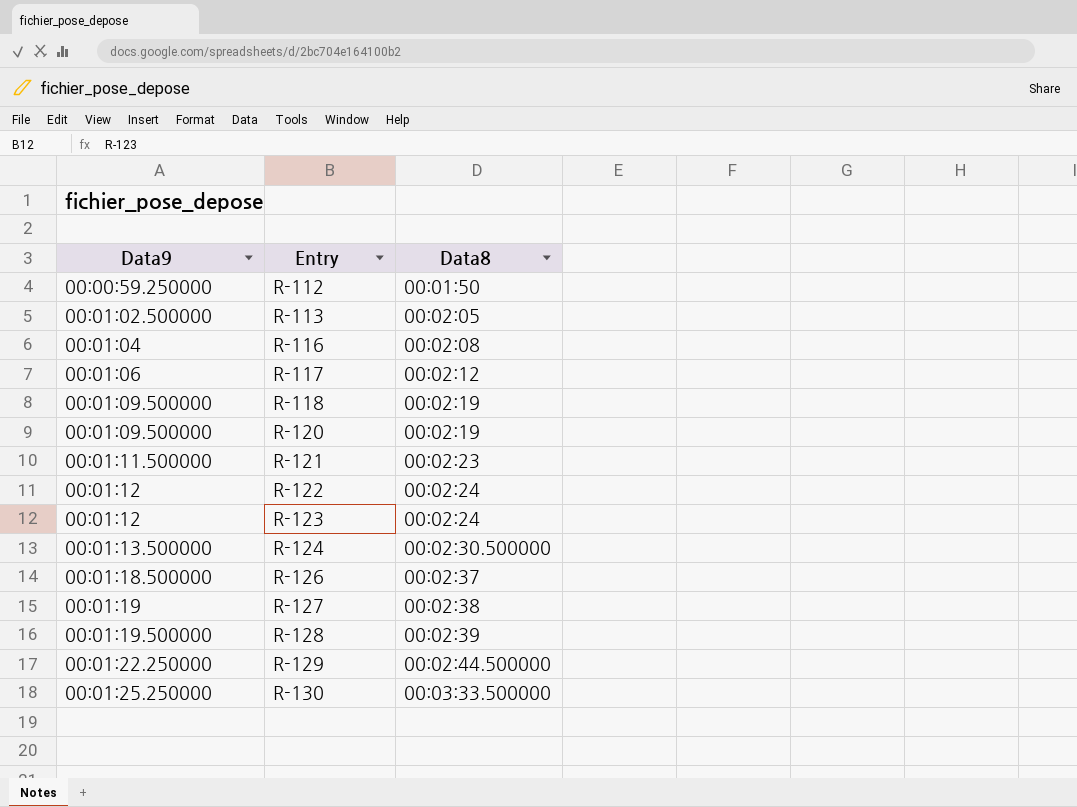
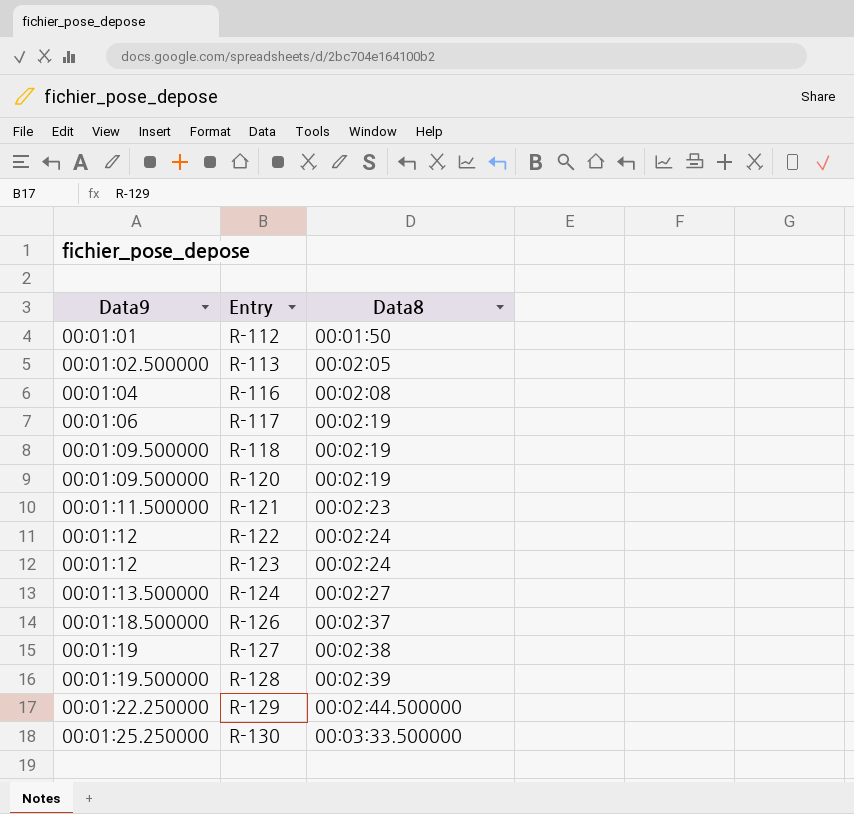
R-112 | Data9: 00:00:59.250000 -> 00:01:01
R-117 | Data8: 00:02:12 -> 00:02:19
R-124 | Data8: 00:02:30.500000 -> 00:02:27

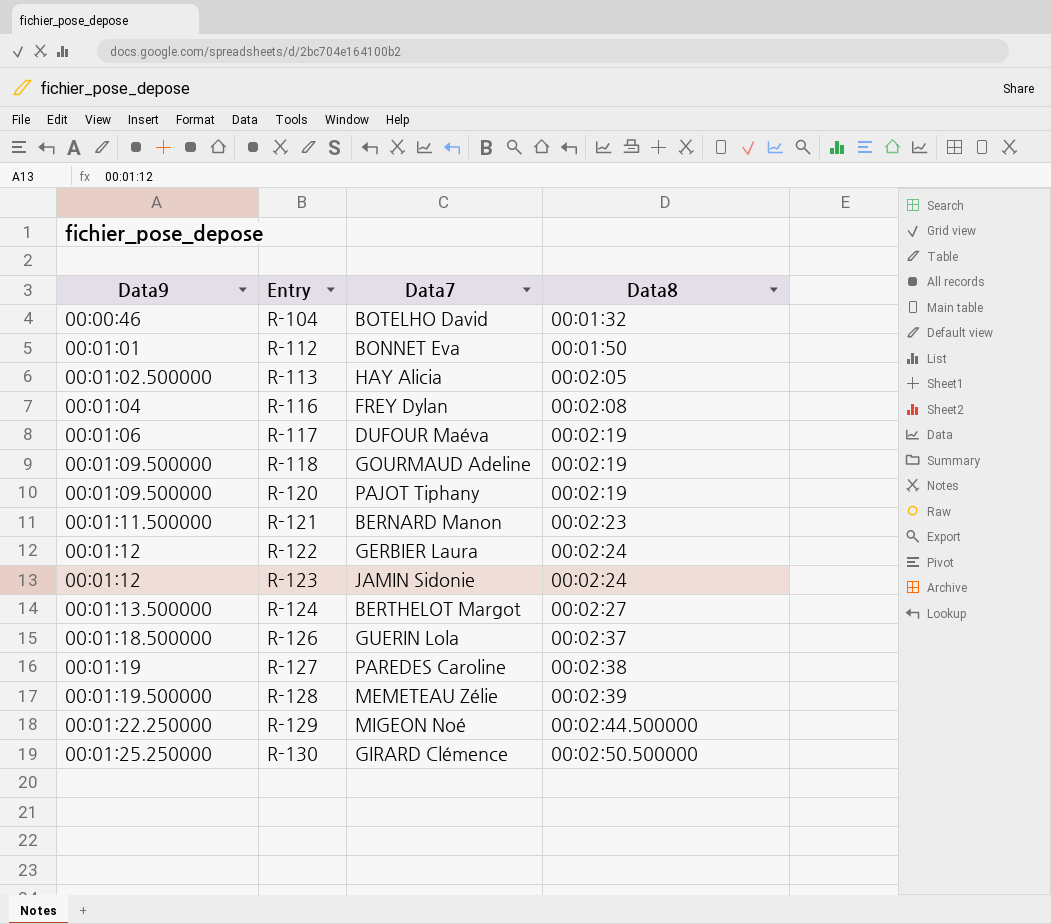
column Data7 | position: none -> 3
row R-104: none -> 00:00:46 | BOTELHO David | 00:01:32
R-130 | Data8: 00:03:33.500000 -> 00:02:50.500000

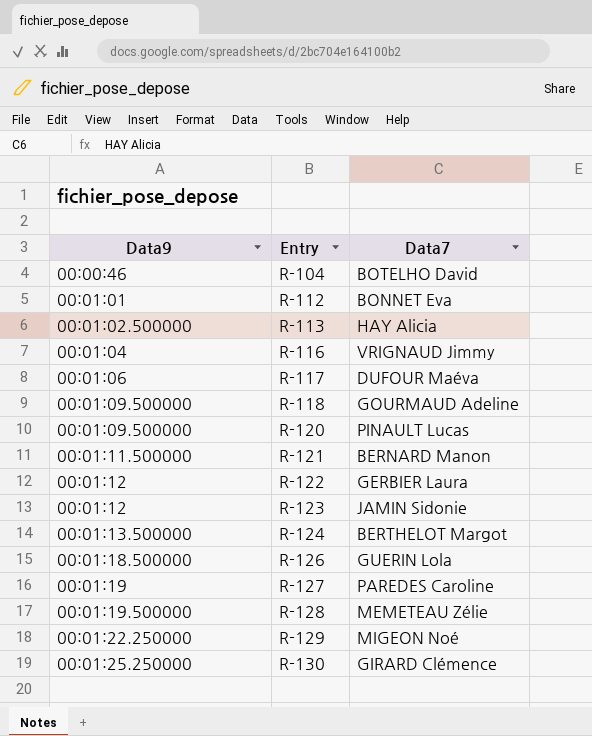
column Data8 | position: 4 -> none
R-116 | Data7: FREY Dylan -> VRIGNAUD Jimmy
R-120 | Data7: PAJOT Tiphany -> PINAULT Lucas

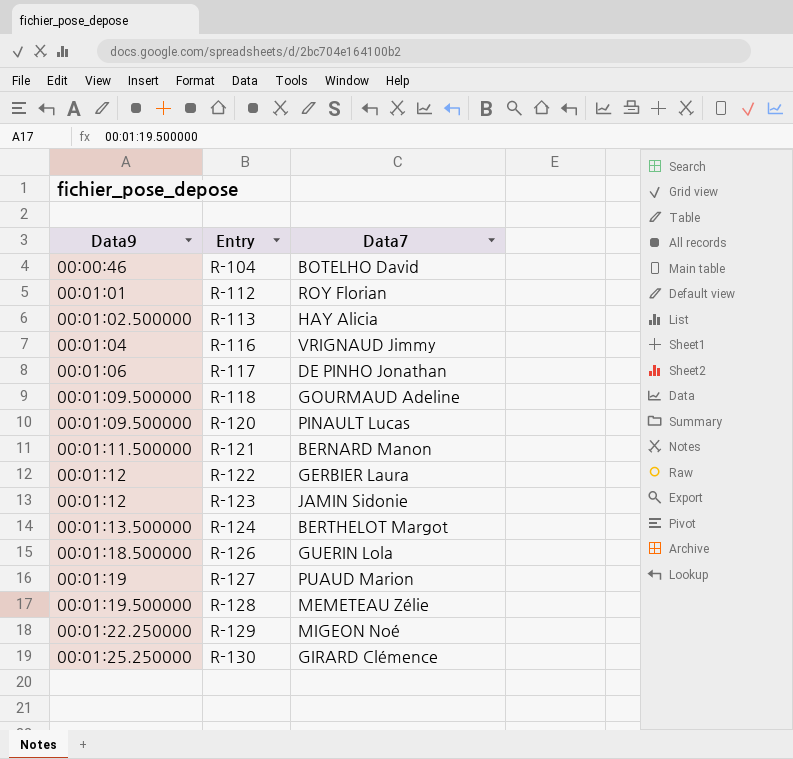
R-112 | Data7: BONNET Eva -> ROY Florian
R-117 | Data7: DUFOUR Maéva -> DE PINHO Jonathan
R-127 | Data7: PAREDES Caroline -> PUAUD Marion

